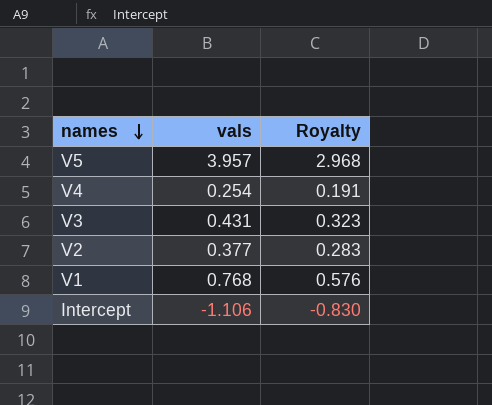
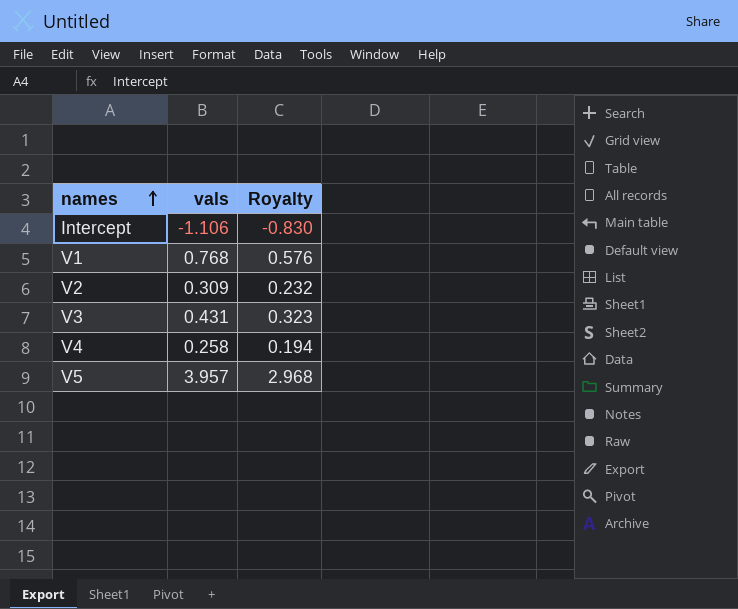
row order: names descending -> names ascending
V2 | vals: 0.377 -> 0.309
V2 | Royalty: 0.283 -> 0.232
V4 | vals: 0.254 -> 0.258
V4 | Royalty: 0.191 -> 0.194

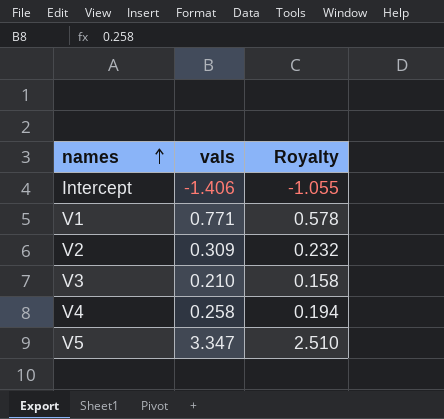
Intercept | vals: -1.106 -> -1.406
Intercept | Royalty: -0.830 -> -1.055
V1 | vals: 0.768 -> 0.771
V1 | Royalty: 0.576 -> 0.578
V3 | vals: 0.431 -> 0.210
V3 | Royalty: 0.323 -> 0.158
V5 | vals: 3.957 -> 3.347
V5 | Royalty: 2.968 -> 2.510

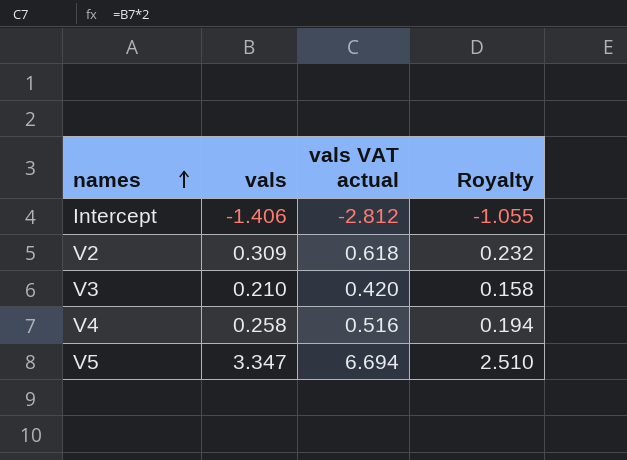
column vals VAT actual | formula: none -> [vals] * 2
row V1: 0.771 | 0.578 -> none

